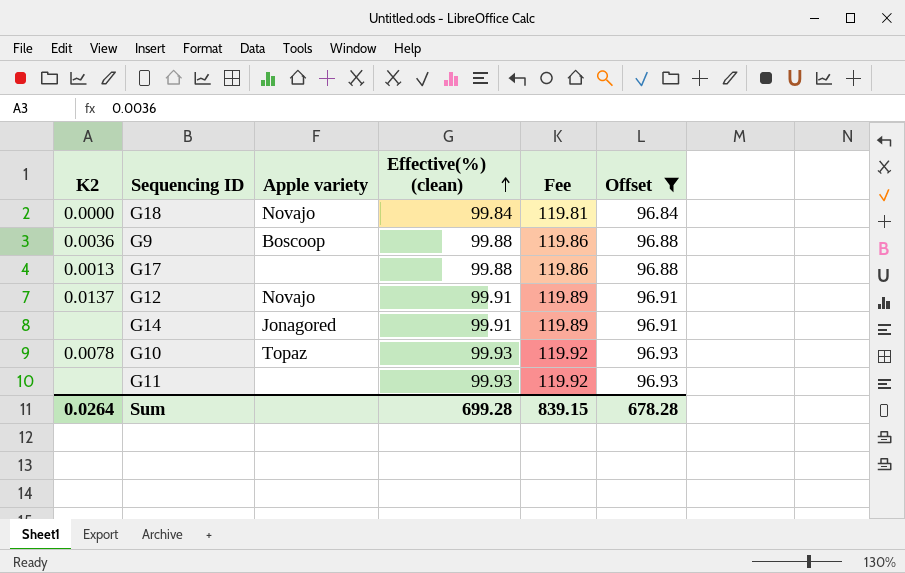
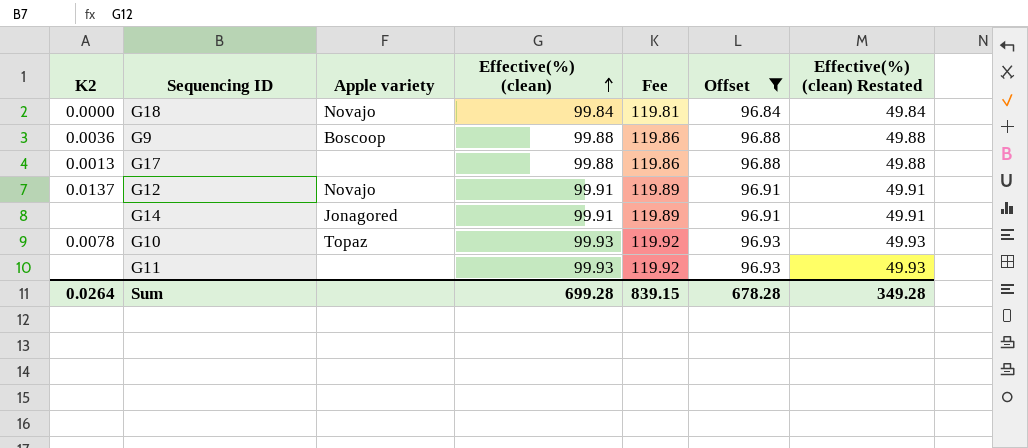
column Effective(%) (clean) Restated | formula: none -> [Effective(%) (clean)] - 50

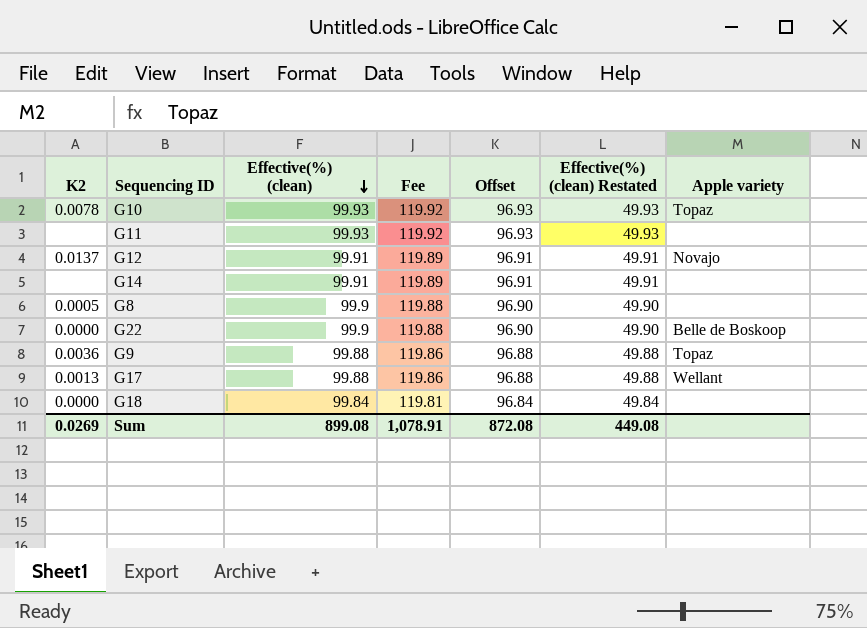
filter: Offset != 96.90 -> none
row order: Effective(%) (clean) ascending -> Effective(%) (clean) descending
column Apple variety | position: 3 -> 7
G14 | Apple variety: Jonagored -> none
G9 | Apple variety: Boscoop -> Topaz
G17 | Apple variety: none -> Wellant
G18 | Apple variety: Novajo -> none
Sum | K2: 0.0264 -> 0.0269
Sum | Effective(%) (clean): 699.28 -> 899.08
Sum | Fee: 839.15 -> 1,078.91
Sum | Offset: 678.28 -> 872.08
Sum | Effective(%) (clean) Restated: 349.28 -> 449.08

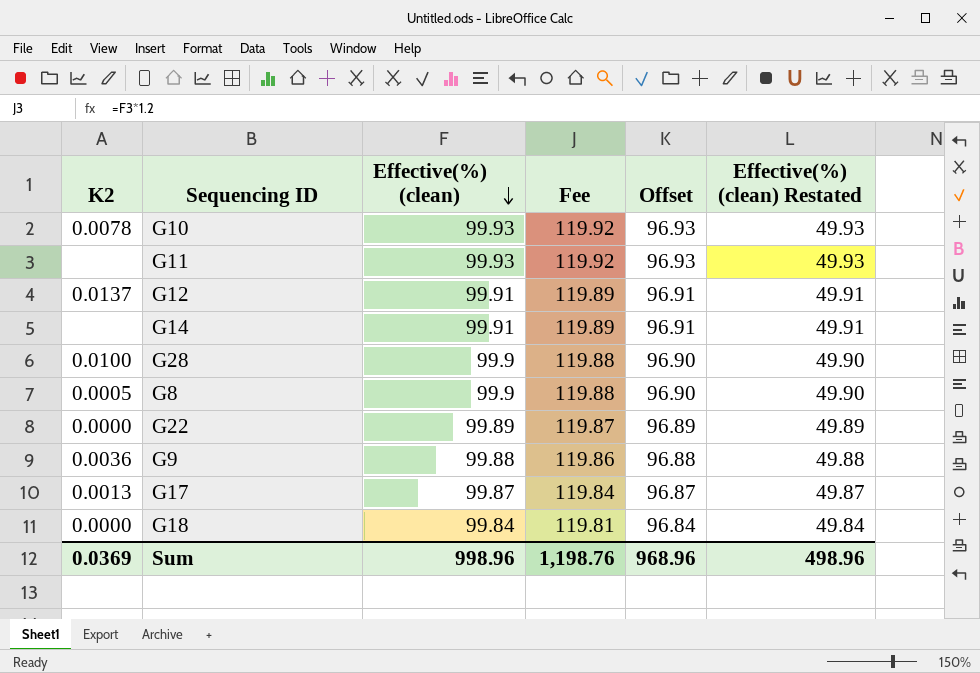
column Apple variety | position: 7 -> none
row G28: none -> 0.0100 | 99.9 | 119.88 | 96.90 | 49.90
G22 | Effective(%) (clean): 99.9 -> 99.89
G22 | Fee: 119.88 -> 119.87
G22 | Offset: 96.90 -> 96.89
G22 | Effective(%) (clean) Restated: 49.90 -> 49.89
G17 | Effective(%) (clean): 99.88 -> 99.87
G17 | Fee: 119.86 -> 119.84
G17 | Offset: 96.88 -> 96.87
G17 | Effective(%) (clean) Restated: 49.88 -> 49.87
Sum | K2: 0.0269 -> 0.0369
Sum | Effective(%) (clean): 899.08 -> 998.96
Sum | Fee: 1,078.91 -> 1,198.76
Sum | Offset: 872.08 -> 968.96
Sum | Effective(%) (clean) Restated: 449.08 -> 498.96

